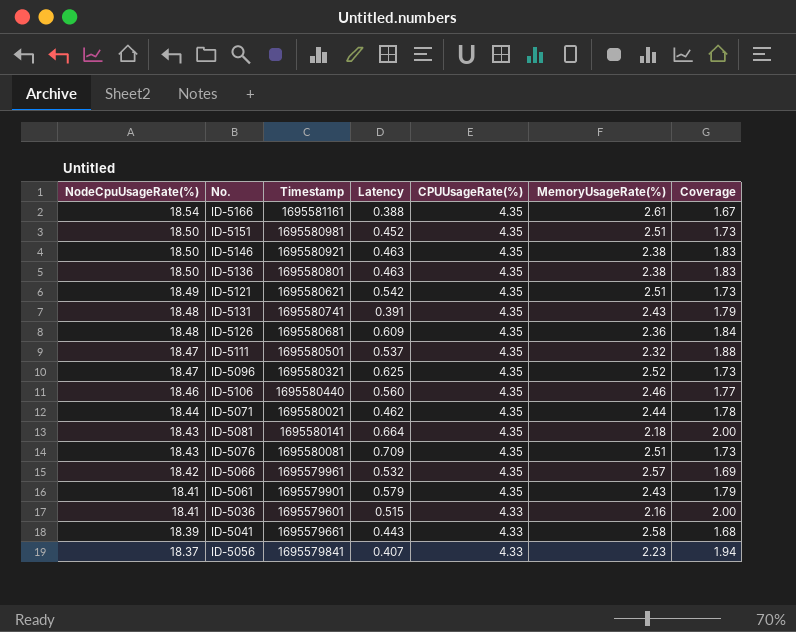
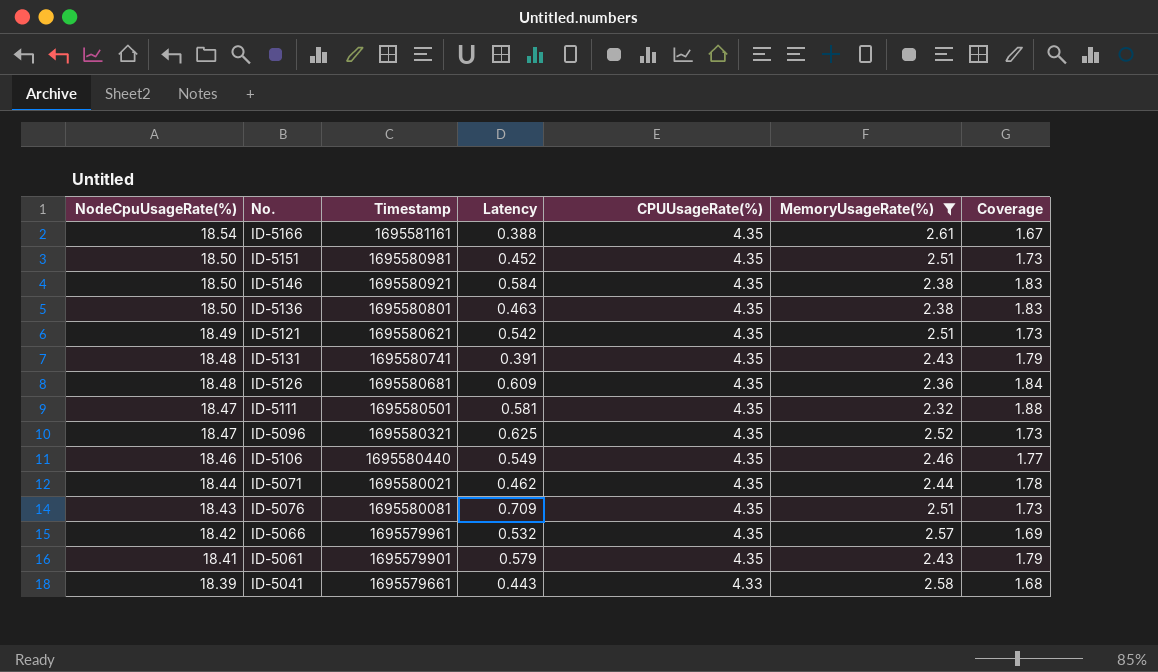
filter: none -> MemoryUsageRate(%) >= 2.32
ID-5146 | Latency: 0.463 -> 0.584
ID-5111 | Latency: 0.537 -> 0.581
ID-5106 | Latency: 0.560 -> 0.549

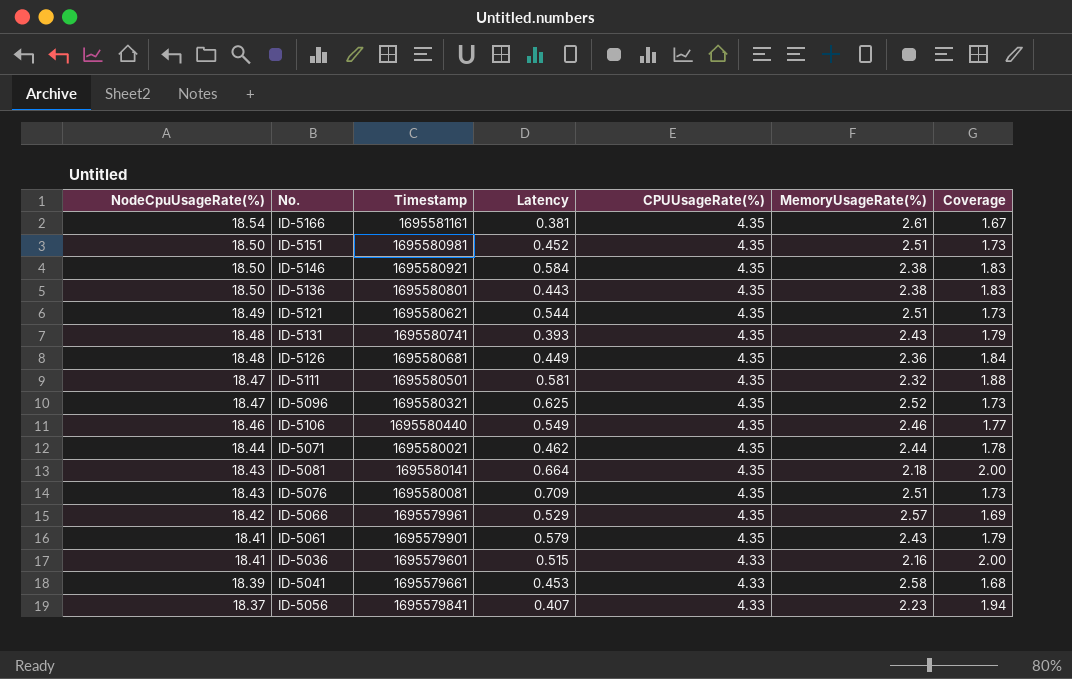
filter: MemoryUsageRate(%) >= 2.32 -> none
ID-5166 | Latency: 0.388 -> 0.381
ID-5136 | Latency: 0.463 -> 0.443
ID-5121 | Latency: 0.542 -> 0.544
ID-5131 | Latency: 0.391 -> 0.393
ID-5126 | Latency: 0.609 -> 0.449
ID-5066 | Latency: 0.532 -> 0.529
ID-5041 | Latency: 0.443 -> 0.453

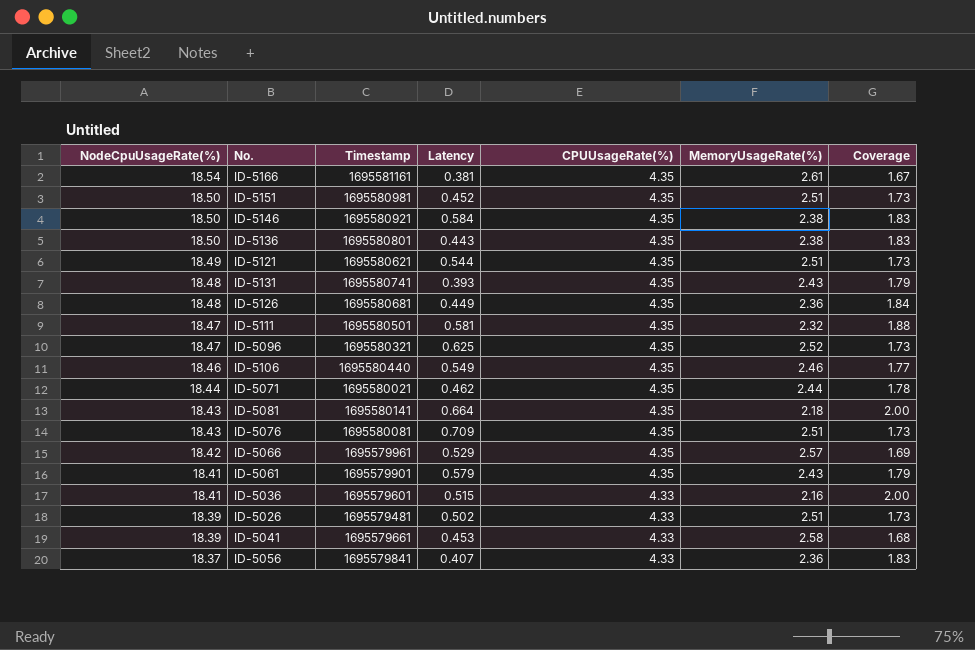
row ID-5026: none -> 18.39 | 1695579481 | 0.502 | 4.33 | 2.51 | 1.73
ID-5056 | MemoryUsageRate(%): 2.23 -> 2.36
ID-5056 | Coverage: 1.94 -> 1.83

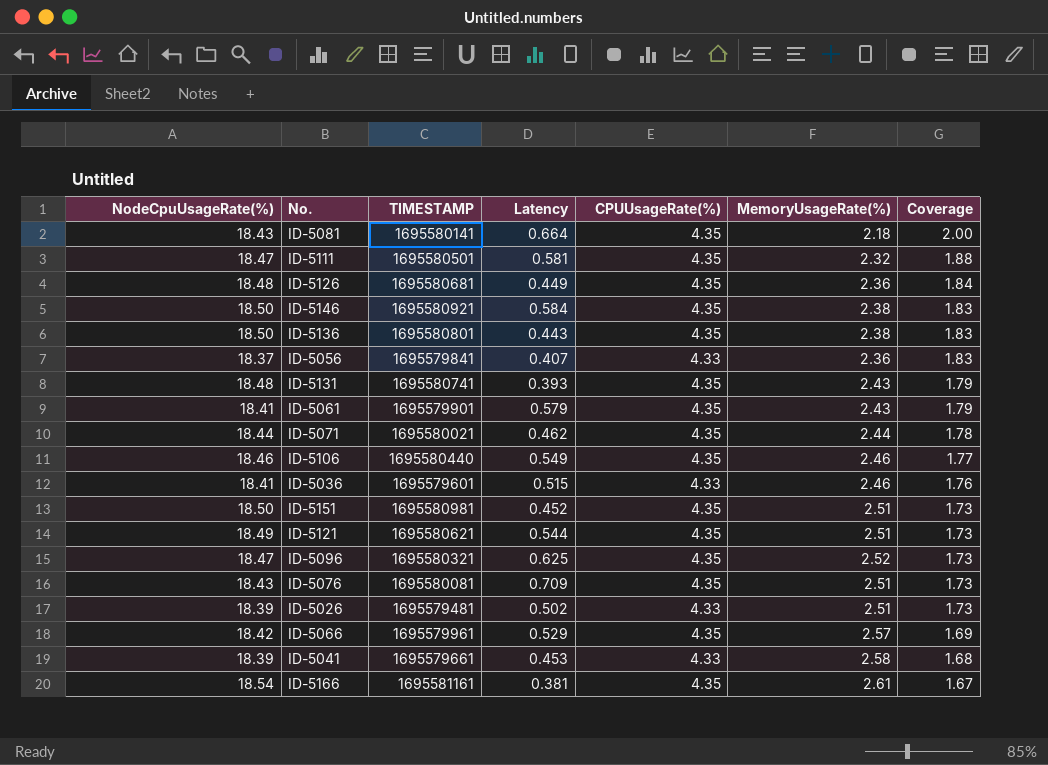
row order: NodeCpuUsageRate(%) descending -> Coverage descending
column name: Timestamp -> TIMESTAMP
ID-5036 | MemoryUsageRate(%): 2.16 -> 2.46
ID-5036 | Coverage: 2.00 -> 1.76

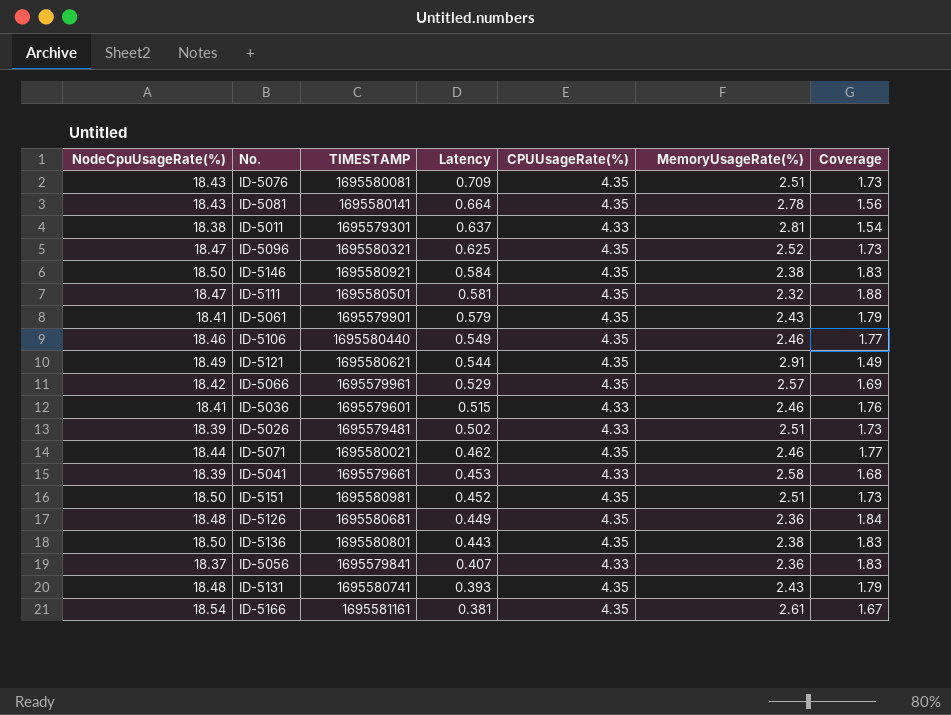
row order: Coverage descending -> Latency descending
ID-5081 | MemoryUsageRate(%): 2.18 -> 2.78
ID-5081 | Coverage: 2.00 -> 1.56
row ID-5011: none -> 18.38 | 1695579301 | 0.637 | 4.33 | 2.81 | 1.54
ID-5121 | MemoryUsageRate(%): 2.51 -> 2.91
ID-5121 | Coverage: 1.73 -> 1.49
ID-5071 | MemoryUsageRate(%): 2.44 -> 2.46
ID-5071 | Coverage: 1.78 -> 1.77

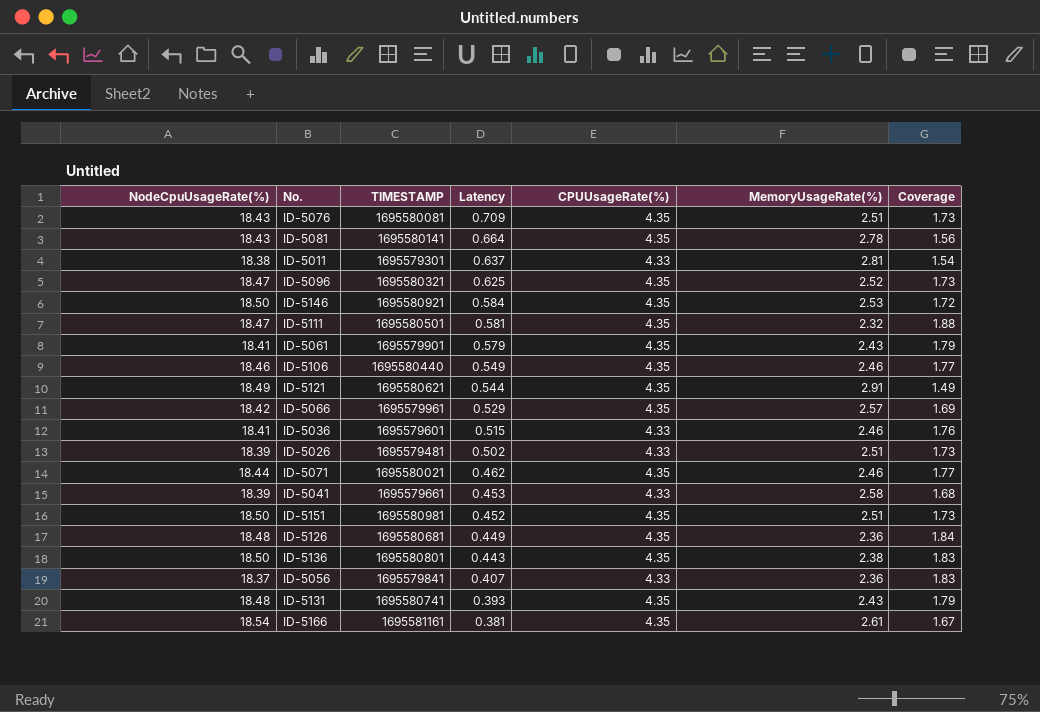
ID-5146 | MemoryUsageRate(%): 2.38 -> 2.53
ID-5146 | Coverage: 1.83 -> 1.72

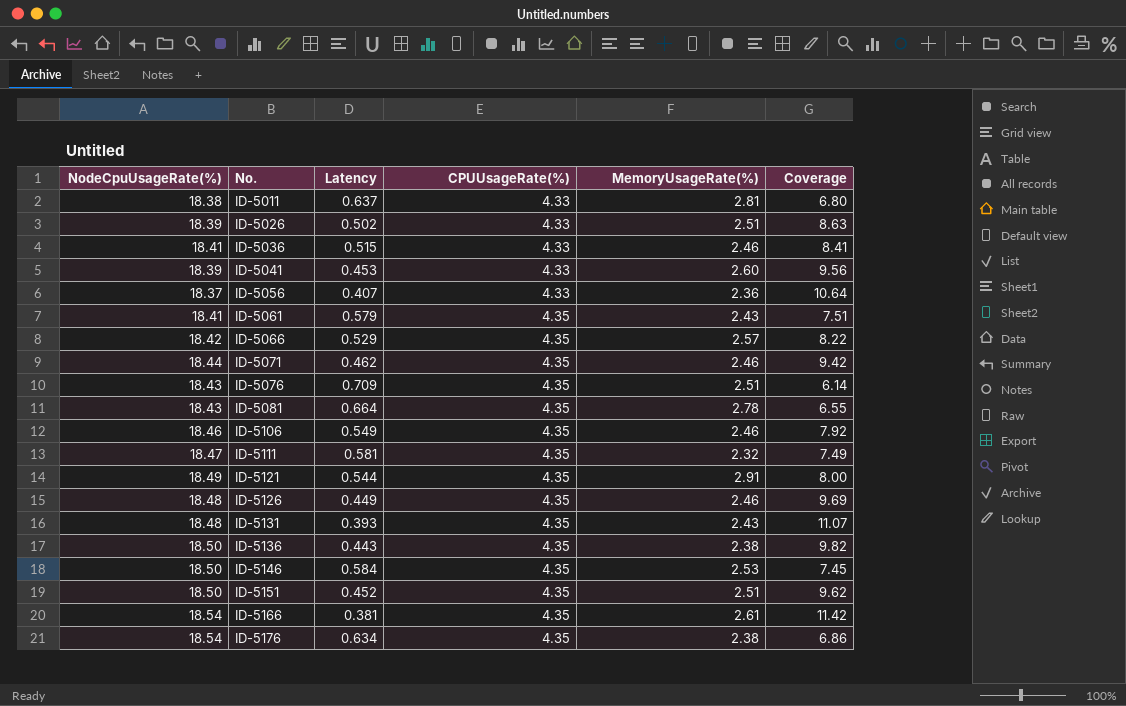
row order: Latency descending -> No. ascending
column TIMESTAMP | position: 3 -> none
column Coverage | formula: [CPUUsageRate(%)] / [MemoryUsageRate(%)] -> [CPUUsageRate(%)] / [Latency]
row ID-5096: 18.47 | 1695580321 | 0.625 | 4.35 | 2.52 | 1.73 -> none
ID-5041 | MemoryUsageRate(%): 2.58 -> 2.60
ID-5126 | MemoryUsageRate(%): 2.36 -> 2.46
row ID-5176: none -> 18.54 | 0.634 | 4.35 | 2.38 | 6.86

